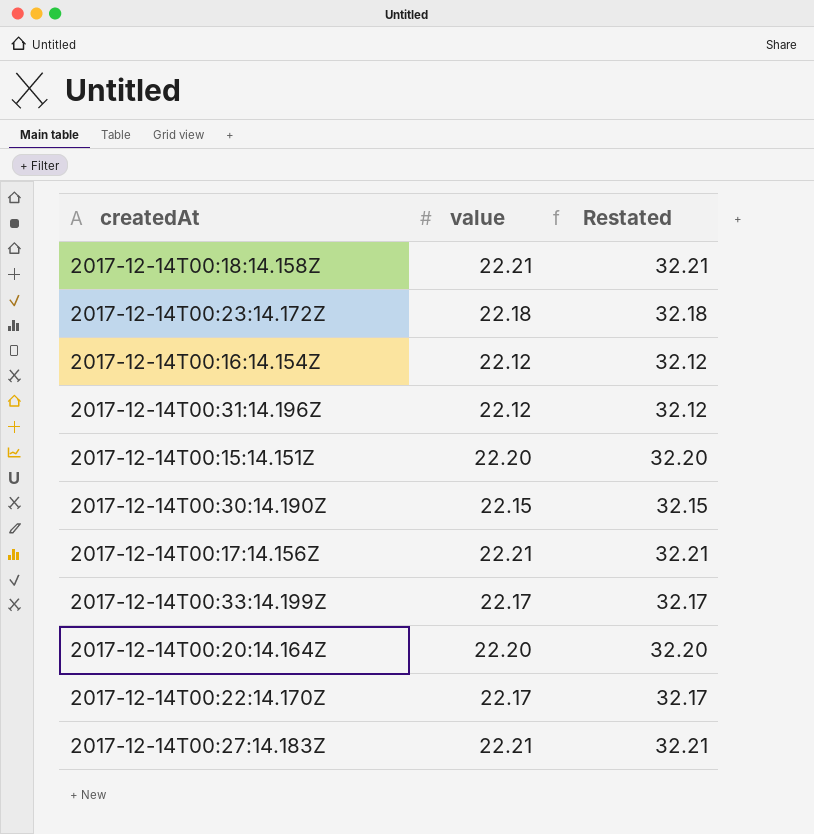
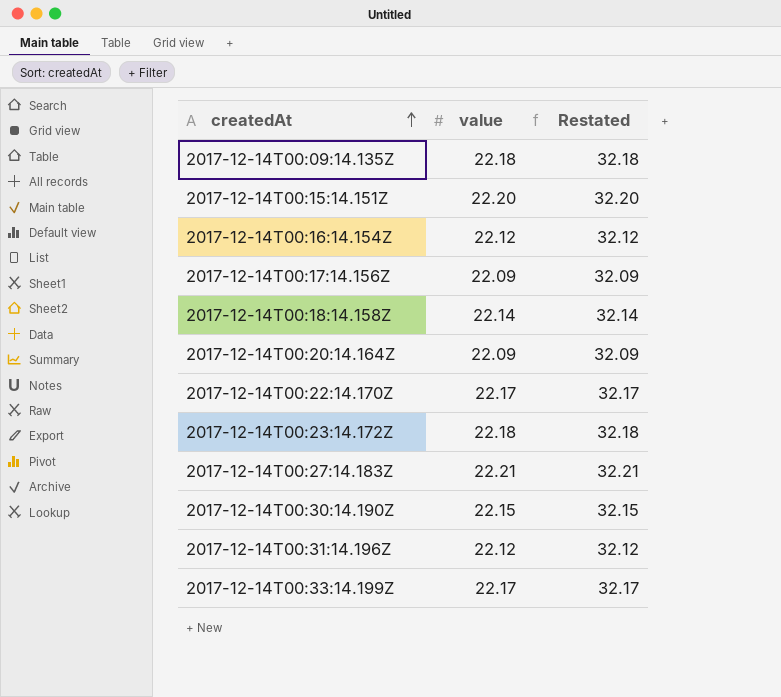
row order: none -> createdAt ascending
row 2017-12-14T00:09:14.135Z: none -> 22.18 | 32.18
2017-12-14T00:17:14.156Z | value: 22.21 -> 22.09
2017-12-14T00:17:14.156Z | Restated: 32.21 -> 32.09
2017-12-14T00:18:14.158Z | value: 22.21 -> 22.14
2017-12-14T00:18:14.158Z | Restated: 32.21 -> 32.14
2017-12-14T00:20:14.164Z | value: 22.20 -> 22.09
2017-12-14T00:20:14.164Z | Restated: 32.20 -> 32.09

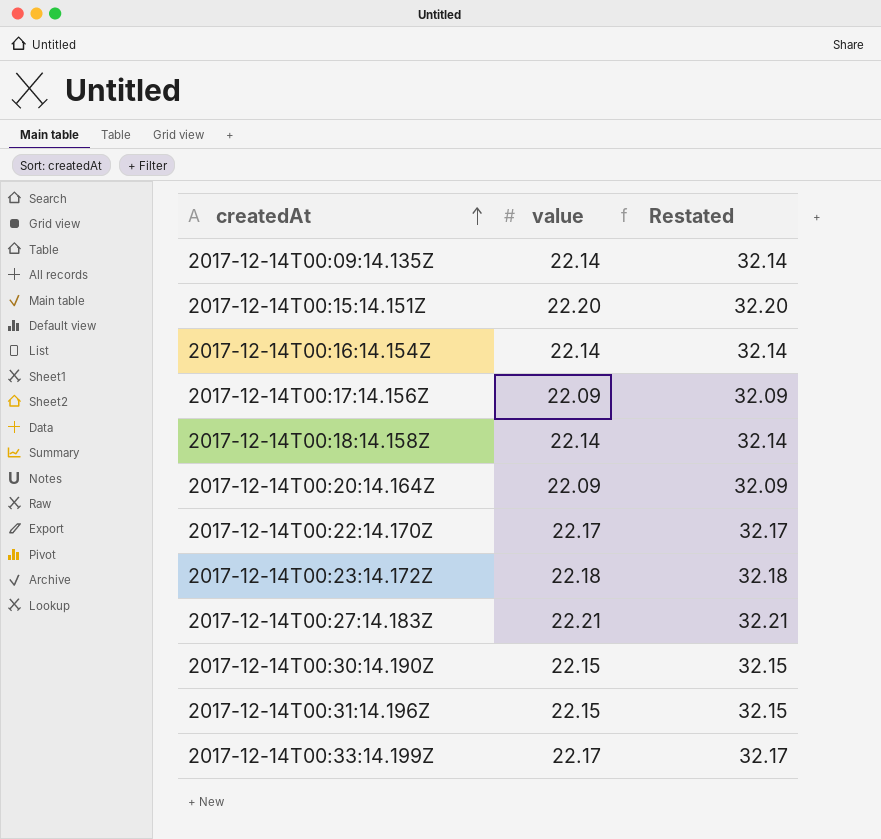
2017-12-14T00:09:14.135Z | value: 22.18 -> 22.14
2017-12-14T00:09:14.135Z | Restated: 32.18 -> 32.14
2017-12-14T00:16:14.154Z | value: 22.12 -> 22.14
2017-12-14T00:16:14.154Z | Restated: 32.12 -> 32.14
2017-12-14T00:31:14.196Z | value: 22.12 -> 22.15
2017-12-14T00:31:14.196Z | Restated: 32.12 -> 32.15

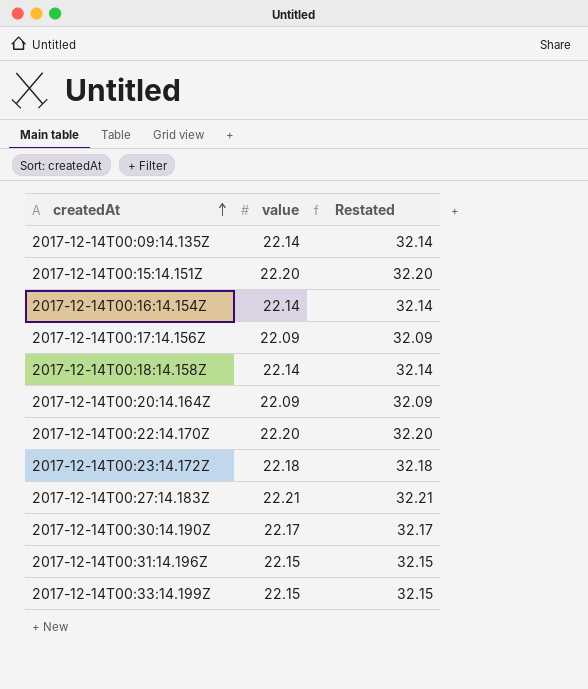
2017-12-14T00:22:14.170Z | value: 22.17 -> 22.20
2017-12-14T00:22:14.170Z | Restated: 32.17 -> 32.20
2017-12-14T00:30:14.190Z | value: 22.15 -> 22.17
2017-12-14T00:30:14.190Z | Restated: 32.15 -> 32.17
2017-12-14T00:33:14.199Z | value: 22.17 -> 22.15
2017-12-14T00:33:14.199Z | Restated: 32.17 -> 32.15

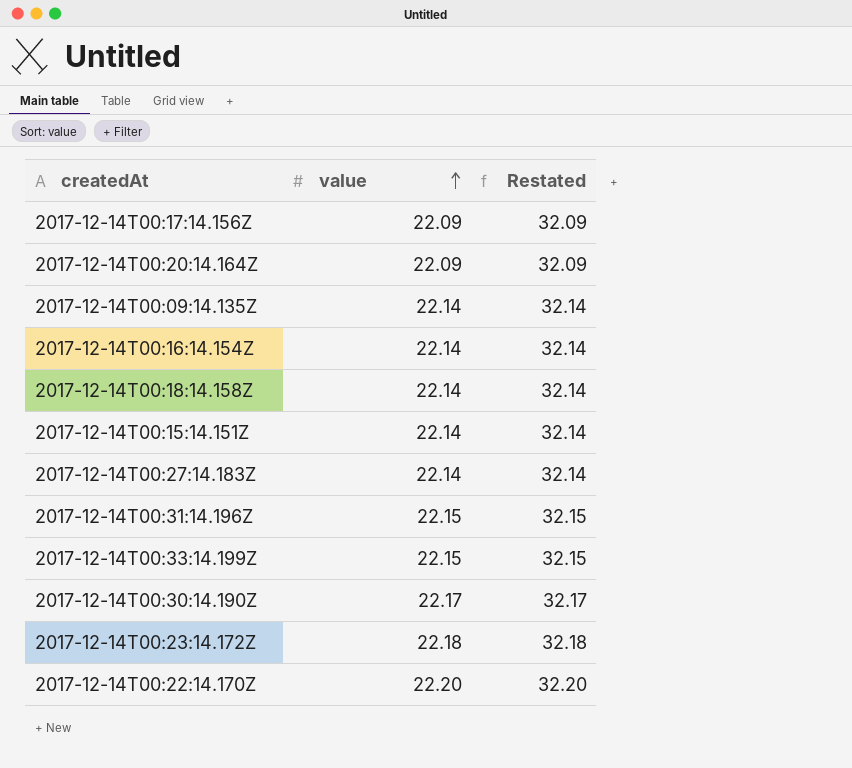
row order: createdAt ascending -> value ascending
2017-12-14T00:15:14.151Z | value: 22.20 -> 22.14
2017-12-14T00:15:14.151Z | Restated: 32.20 -> 32.14
2017-12-14T00:27:14.183Z | value: 22.21 -> 22.14
2017-12-14T00:27:14.183Z | Restated: 32.21 -> 32.14

